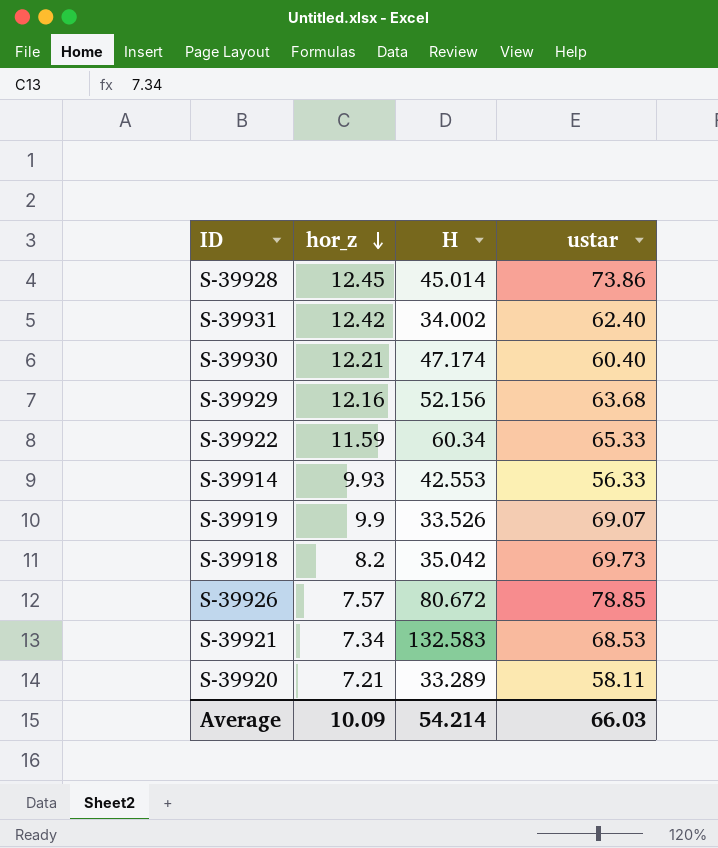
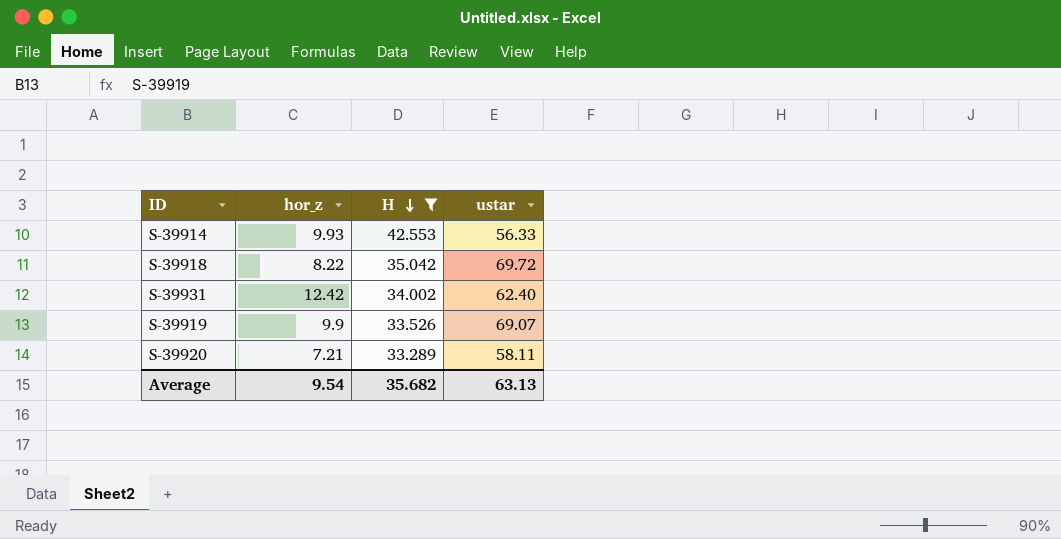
filter: none -> H <= 42.553
row order: hor_z descending -> H descending
S-39918 | hor_z: 8.2 -> 8.22
S-39918 | ustar: 69.73 -> 69.72
Average | hor_z: 10.09 -> 9.54
Average | H: 54.214 -> 35.682
Average | ustar: 66.03 -> 63.13

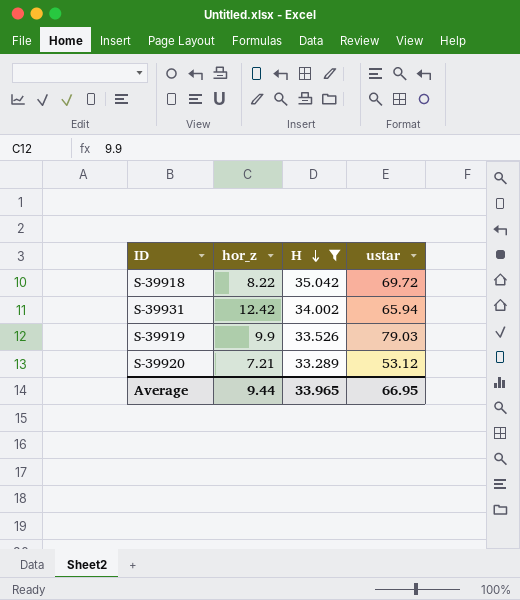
row S-39914: 9.93 | 42.553 | 56.33 -> none
S-39931 | ustar: 62.40 -> 65.94
S-39919 | ustar: 69.07 -> 79.03
S-39920 | ustar: 58.11 -> 53.12
Average | hor_z: 9.54 -> 9.44
Average | H: 35.682 -> 33.965
Average | ustar: 63.13 -> 66.95

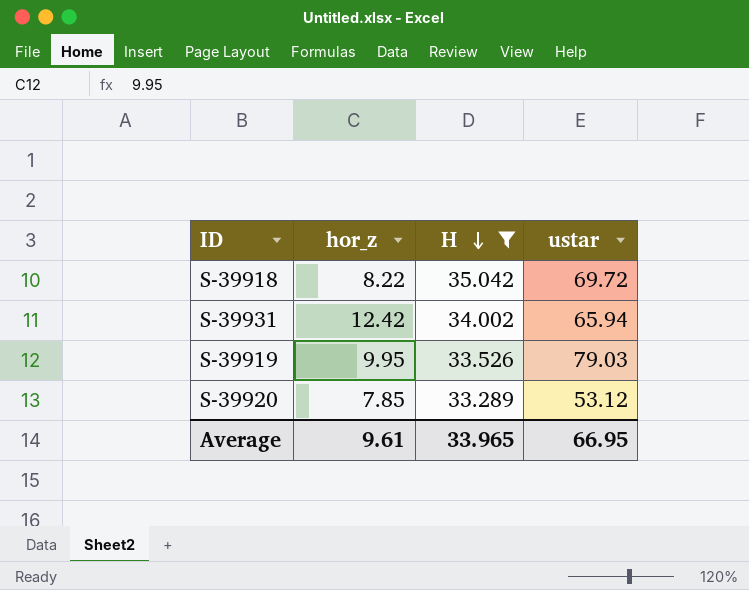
S-39919 | hor_z: 9.9 -> 9.95
S-39920 | hor_z: 7.21 -> 7.85
Average | hor_z: 9.44 -> 9.61

